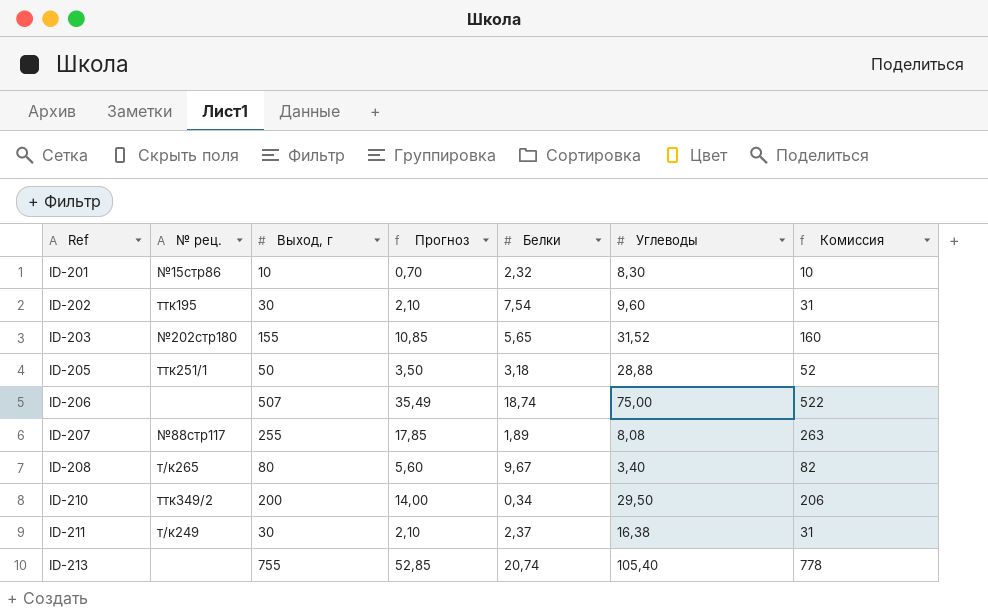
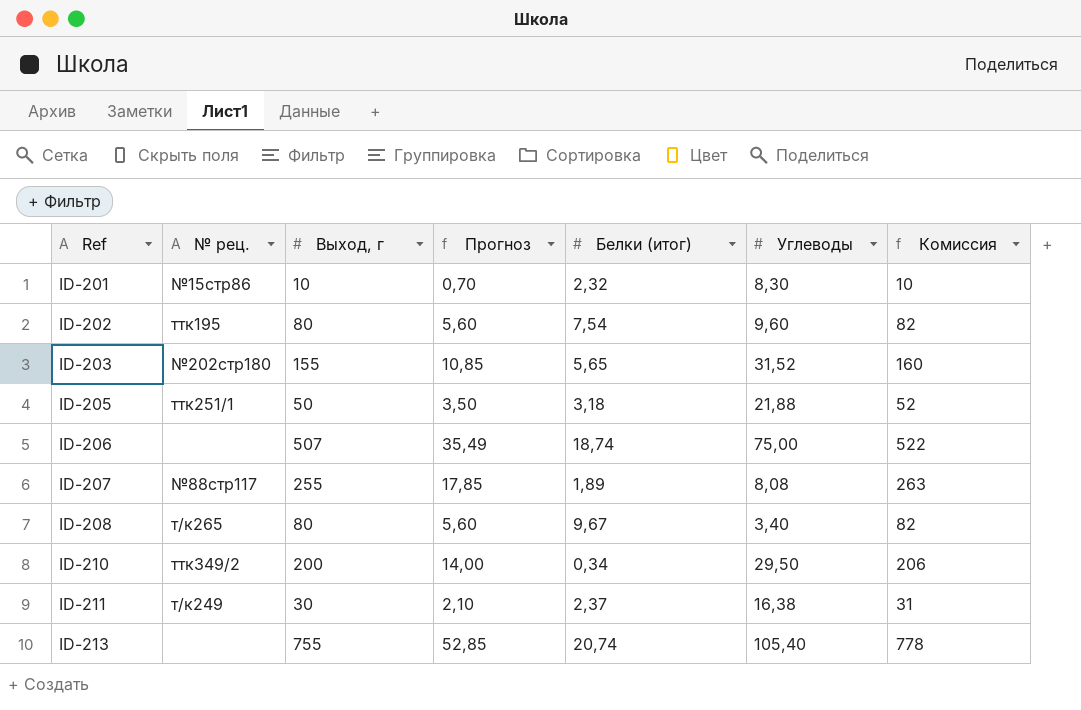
column name: Белки -> Белки (итог)
ID-202 | Выход, г: 30 -> 80
ID-202 | Прогноз: 2,10 -> 5,60
ID-202 | Комиссия: 31 -> 82
ID-205 | Углеводы: 28,88 -> 21,88

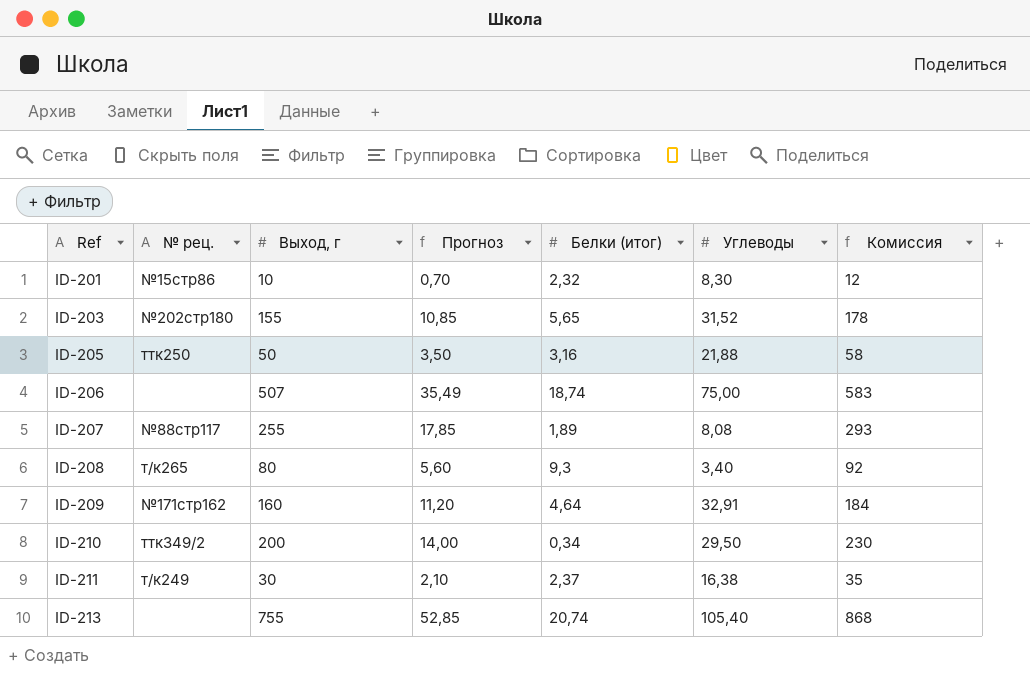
column Комиссия | formula: [Выход, г] * 1,03 -> [Выход, г] * 1,15
row ID-202: ттк195 | 80 | 5,60 | 7,54 | 9,60 | 82 -> none
ID-205 | № рец.: ттк251/1 -> ттк250
ID-205 | Белки (итог): 3,18 -> 3,16
ID-208 | Белки (итог): 9,67 -> 9,3
row ID-209: none -> №171стр162 | 160 | 11,20 | 4,64 | 32,91 | 184

